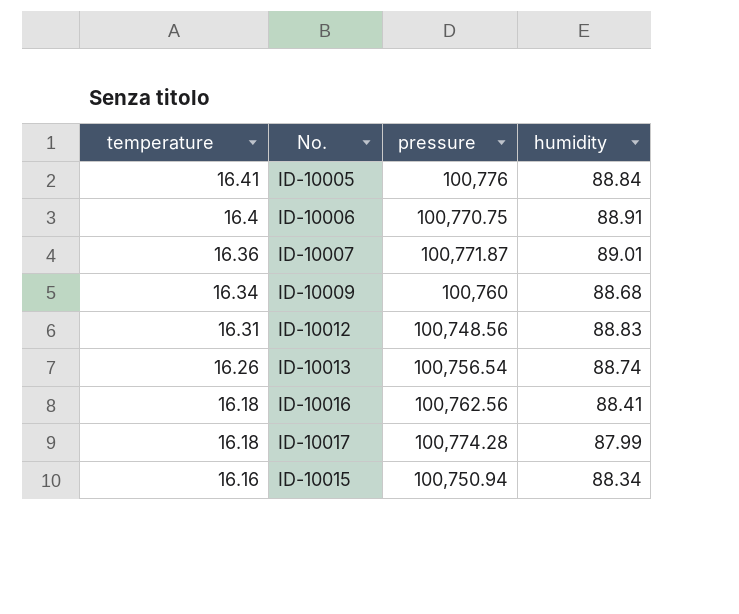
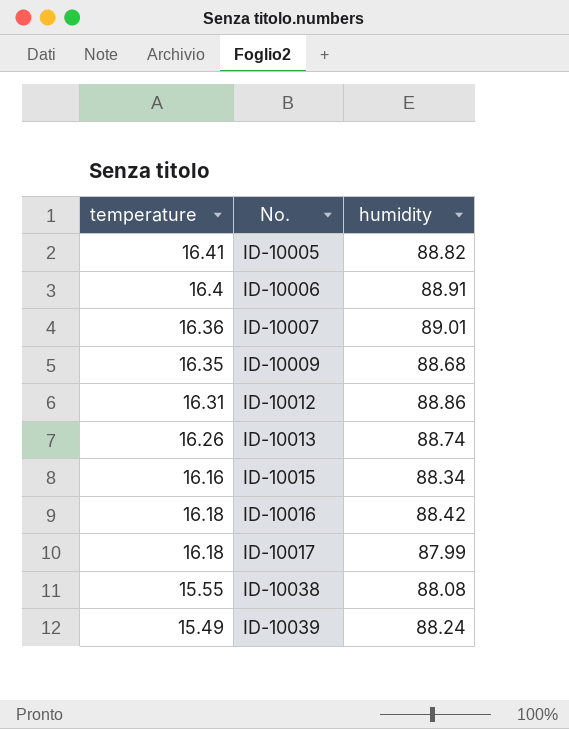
row order: temperature descending -> No. ascending
column pressure | position: 3 -> none
ID-10005 | humidity: 88.84 -> 88.82
ID-10009 | temperature: 16.34 -> 16.35
ID-10012 | humidity: 88.83 -> 88.86
ID-10016 | humidity: 88.41 -> 88.42
row ID-10038: none -> 15.55 | 88.08
row ID-10039: none -> 15.49 | 88.24

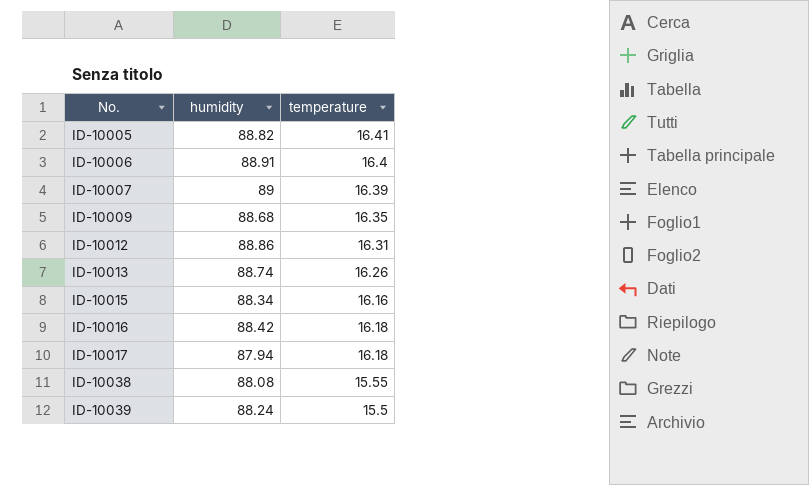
column temperature | position: 1 -> 3
ID-10007 | humidity: 89.01 -> 89
ID-10007 | temperature: 16.36 -> 16.39
ID-10017 | humidity: 87.99 -> 87.94
ID-10039 | temperature: 15.49 -> 15.5

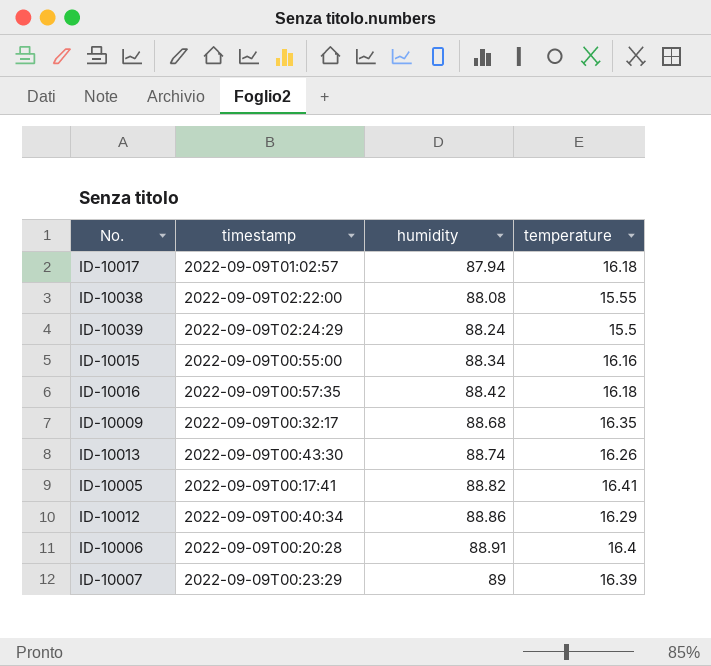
row order: No. ascending -> humidity ascending
column timestamp | position: none -> 2
ID-10012 | temperature: 16.31 -> 16.29

